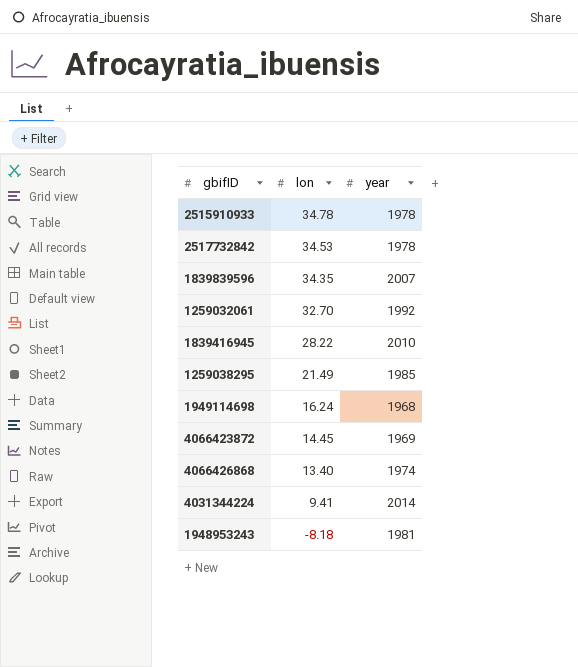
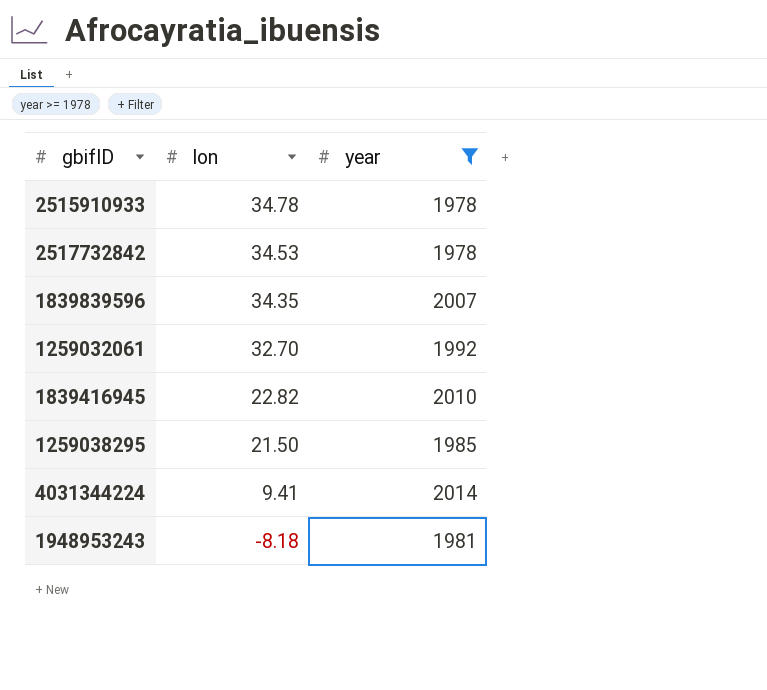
filter: none -> year >= 1978
1839416945 | lon: 28.22 -> 22.82
1259038295 | lon: 21.49 -> 21.50

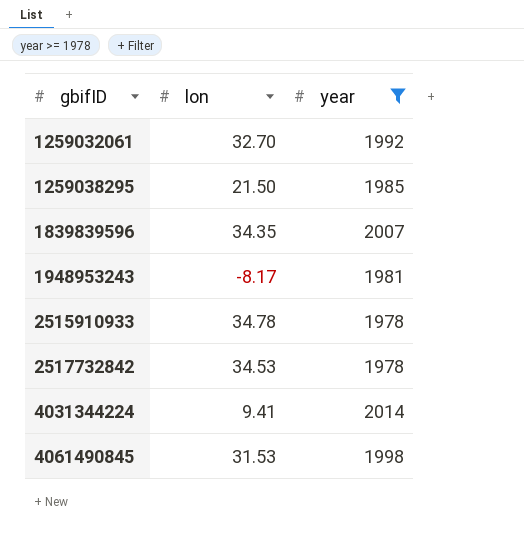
row order: lon descending -> gbifID ascending
row 1839416945: 22.82 | 2010 -> none
1948953243 | lon: -8.18 -> -8.17
row 4061490845: none -> 31.53 | 1998

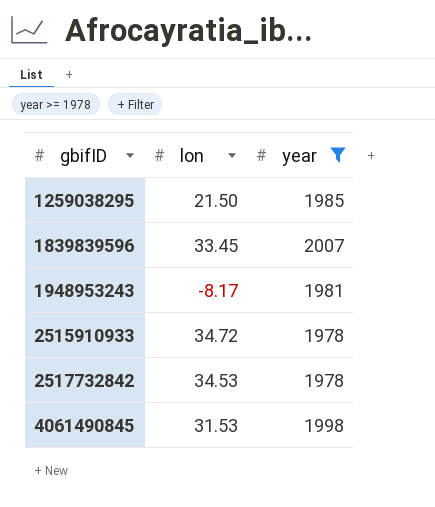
row 1259032061: 32.70 | 1992 -> none
row 4031344224: 9.41 | 2014 -> none
1839839596 | lon: 34.35 -> 33.45
2515910933 | lon: 34.78 -> 34.72

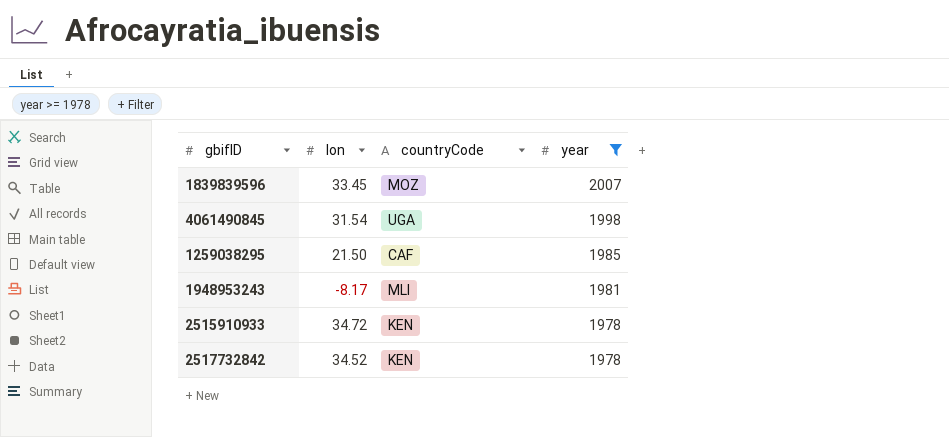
row order: gbifID ascending -> year descending
column countryCode | position: none -> 3
4061490845 | lon: 31.53 -> 31.54
2517732842 | lon: 34.53 -> 34.52

